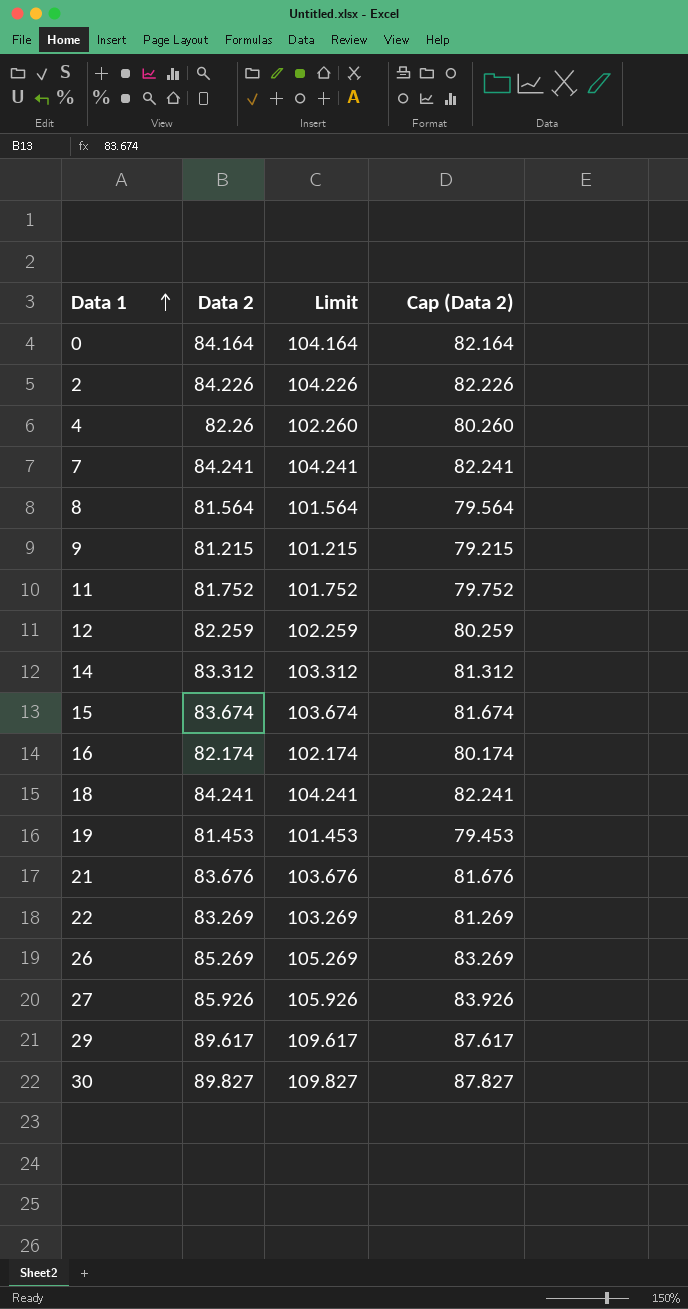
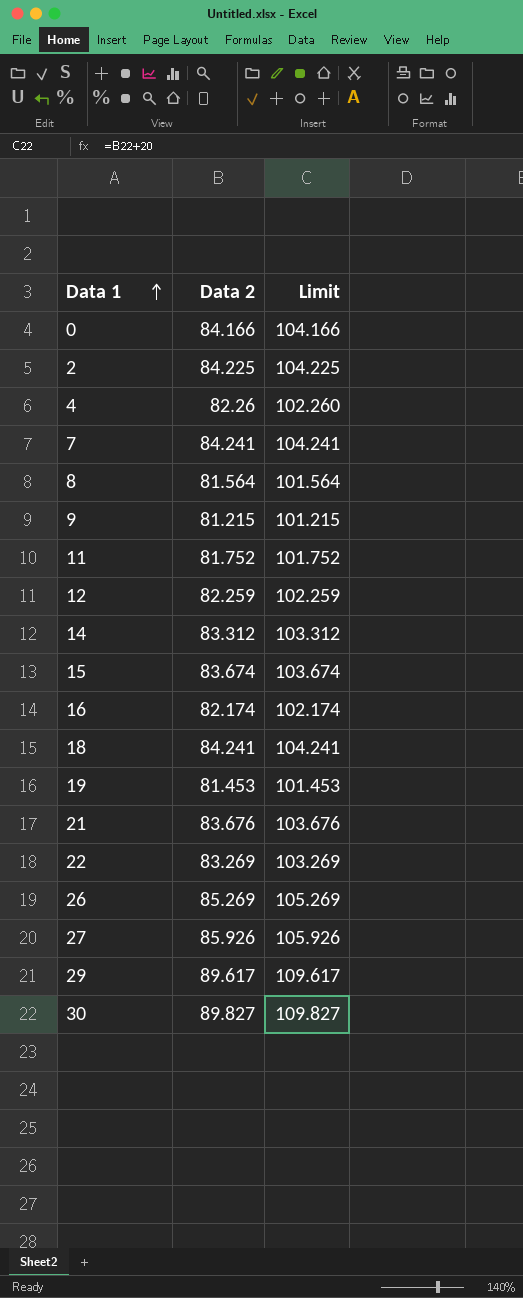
column Cap (Data 2) | formula: [Data 2] - 2 -> none
0 | Data 2: 84.164 -> 84.166
0 | Limit: 104.164 -> 104.166
2 | Data 2: 84.226 -> 84.225
2 | Limit: 104.226 -> 104.225

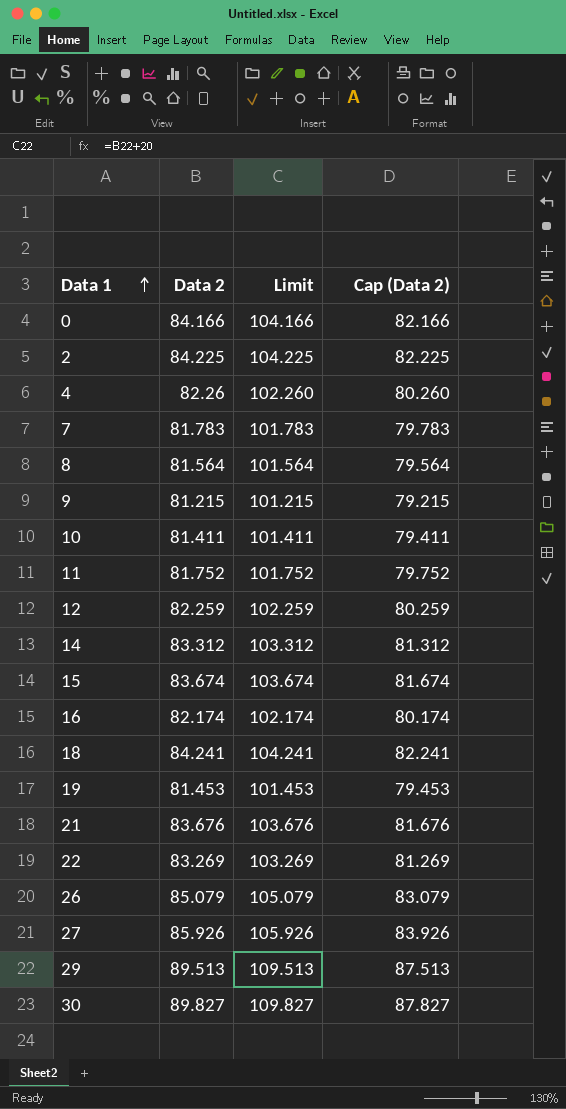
column Cap (Data 2) | formula: none -> [Data 2] - 2
7 | Data 2: 84.241 -> 81.783
7 | Limit: 104.241 -> 101.783
row 10: none -> 81.411 | 101.411 | 79.411
26 | Data 2: 85.269 -> 85.079
26 | Limit: 105.269 -> 105.079
29 | Data 2: 89.617 -> 89.513
29 | Limit: 109.617 -> 109.513

